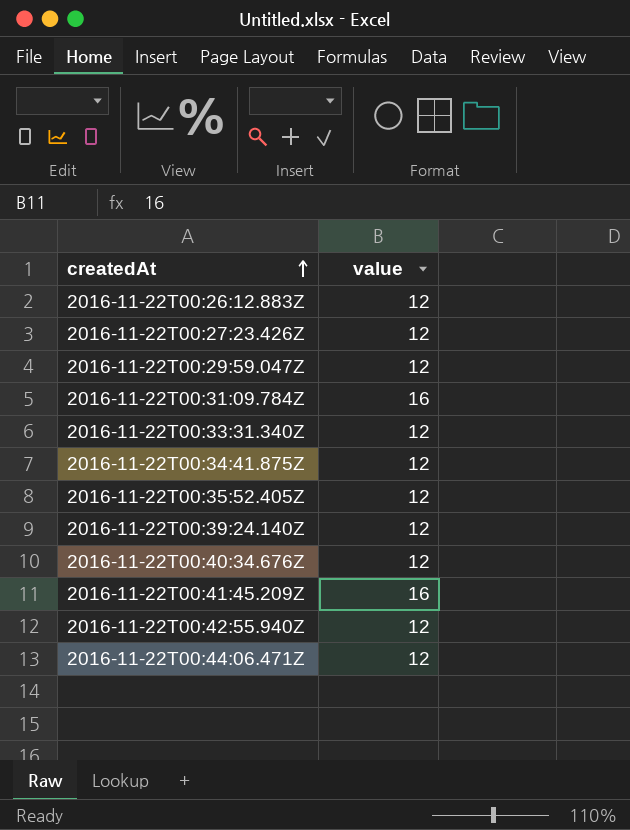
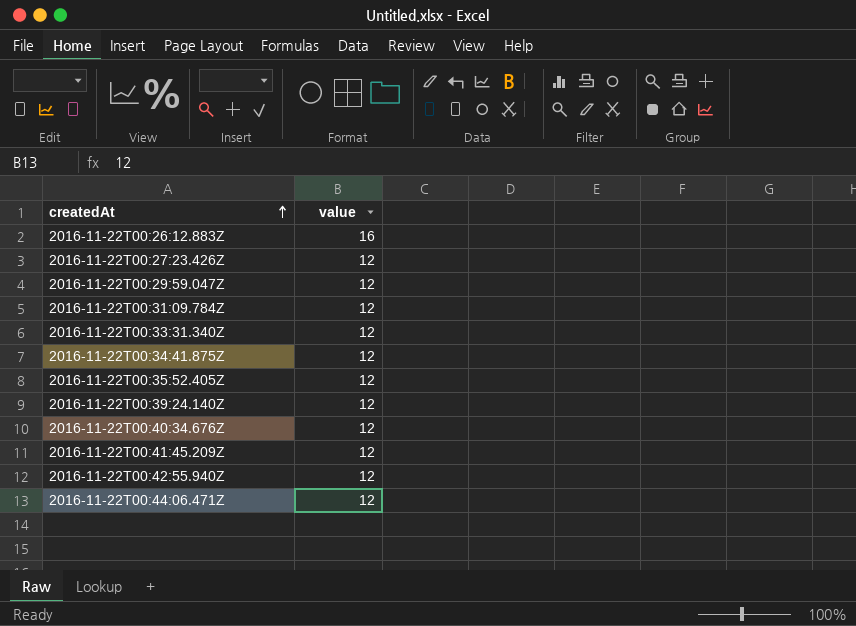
2016-11-22T00:26:12.883Z | value: 12 -> 16
2016-11-22T00:31:09.784Z | value: 16 -> 12
2016-11-22T00:41:45.209Z | value: 16 -> 12

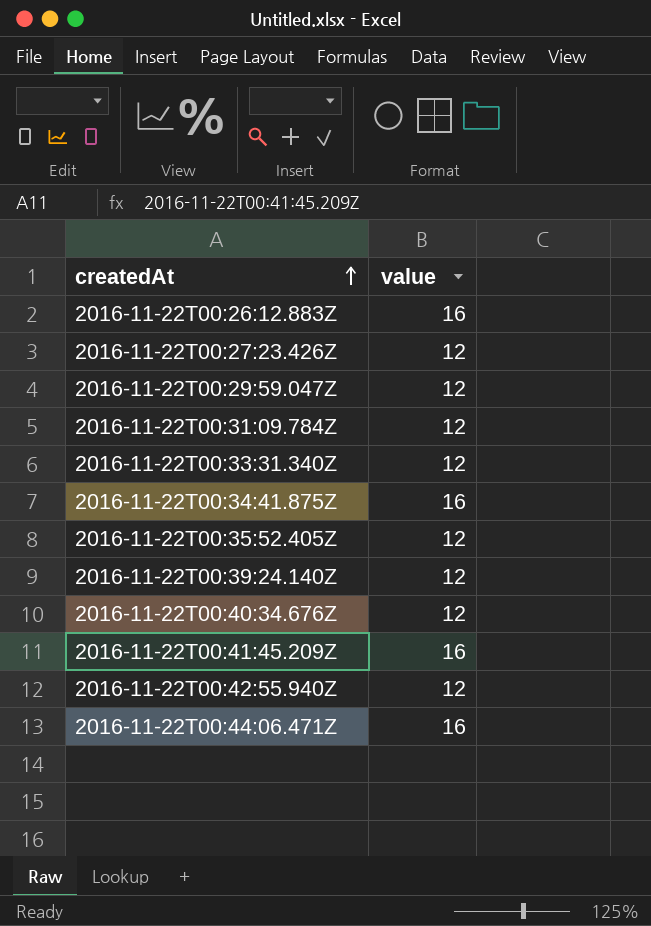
2016-11-22T00:34:41.875Z | value: 12 -> 16
2016-11-22T00:41:45.209Z | value: 12 -> 16
2016-11-22T00:44:06.471Z | value: 12 -> 16

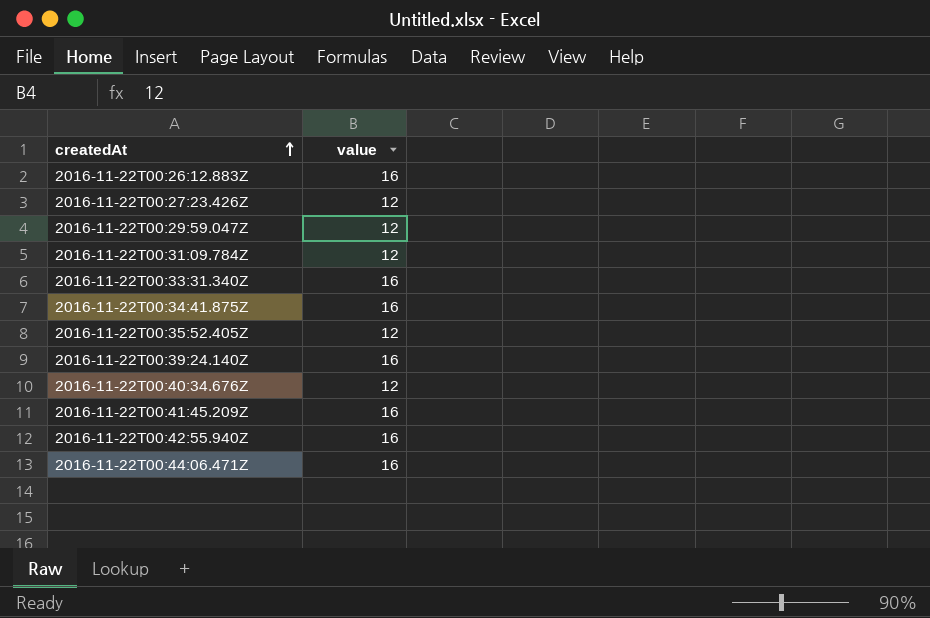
2016-11-22T00:33:31.340Z | value: 12 -> 16
2016-11-22T00:39:24.140Z | value: 12 -> 16
2016-11-22T00:42:55.940Z | value: 12 -> 16

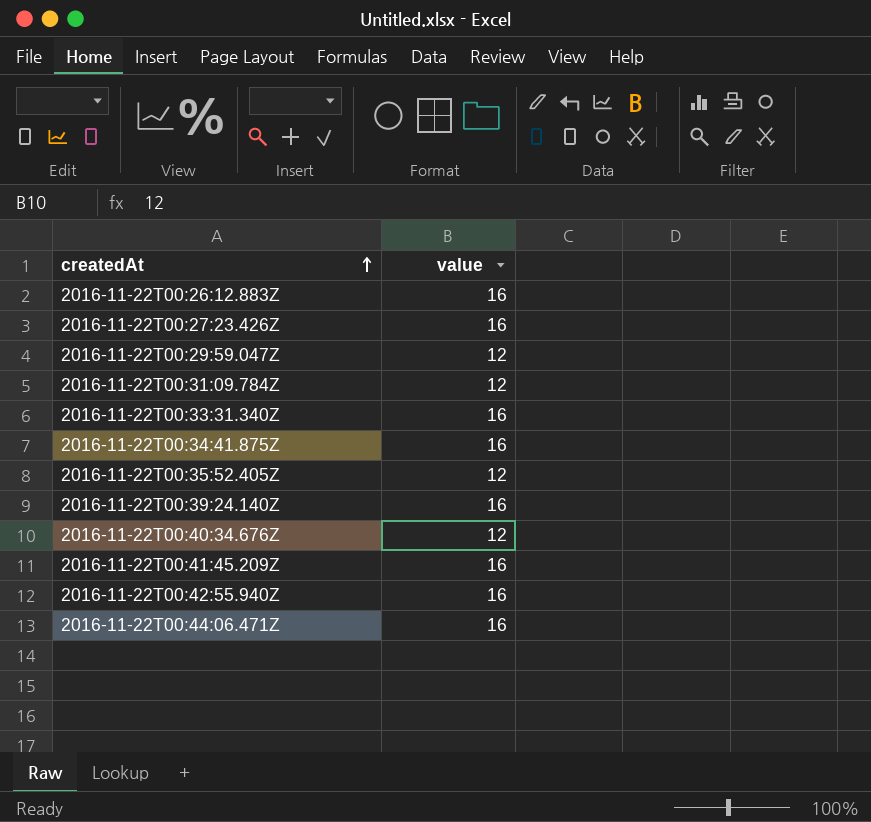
2016-11-22T00:27:23.426Z | value: 12 -> 16

